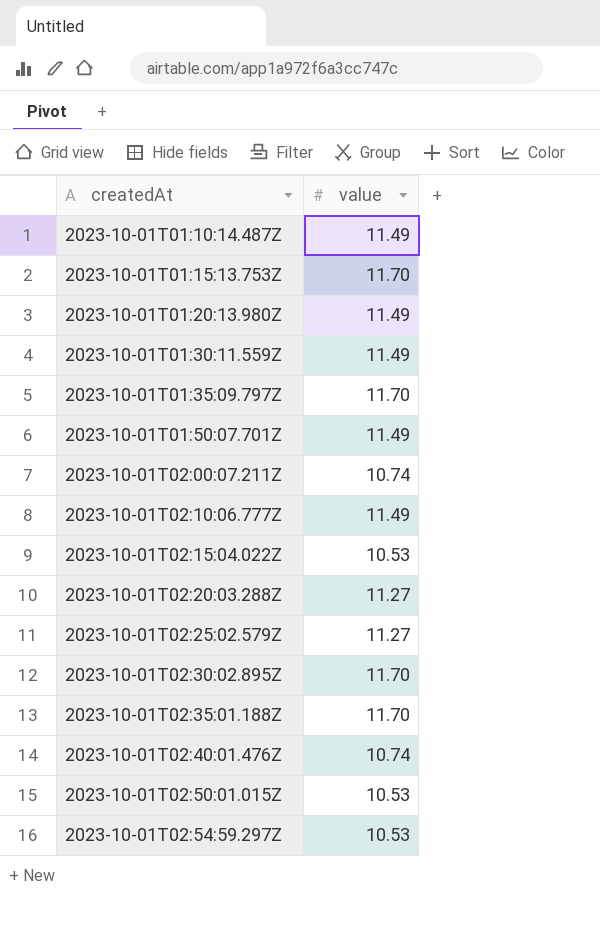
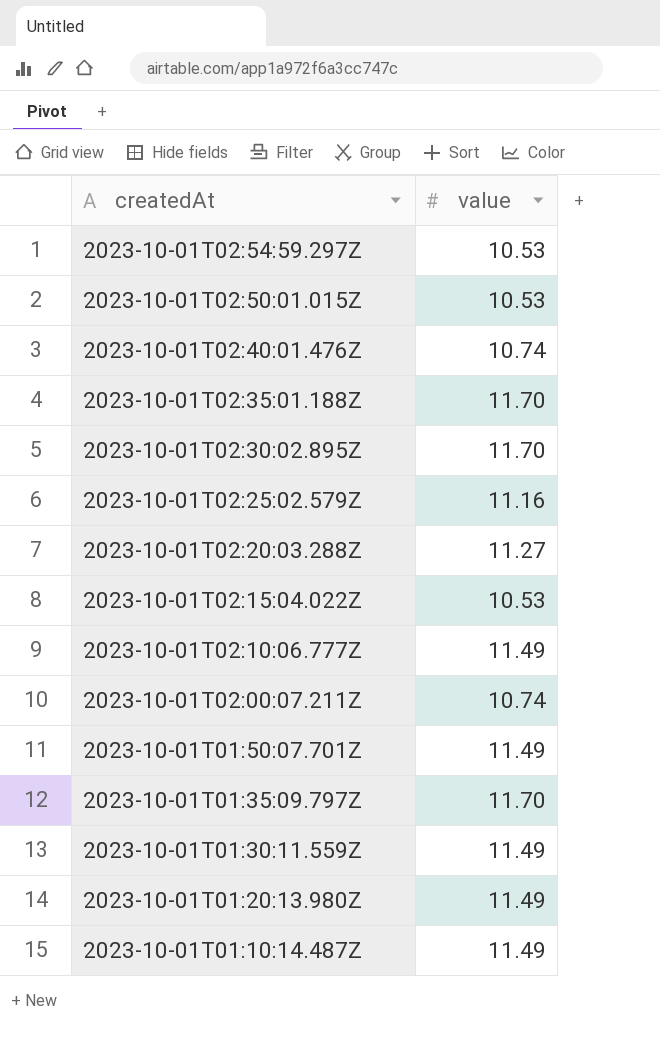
row order: createdAt ascending -> createdAt descending
row 2023-10-01T01:15:13.753Z: 11.70 -> none
2023-10-01T02:25:02.579Z | value: 11.27 -> 11.16

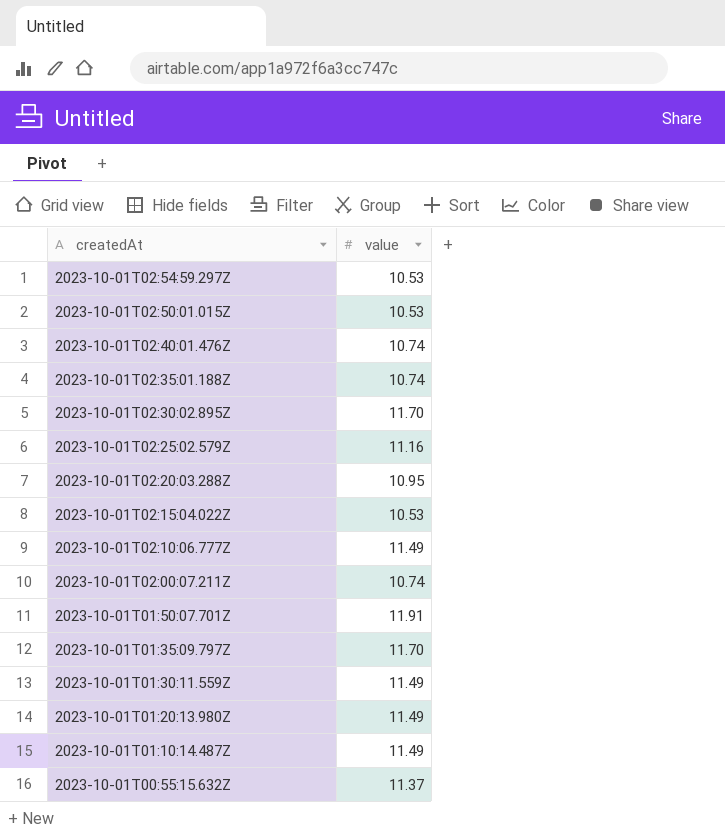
2023-10-01T02:35:01.188Z | value: 11.70 -> 10.74
2023-10-01T02:20:03.288Z | value: 11.27 -> 10.95
2023-10-01T01:50:07.701Z | value: 11.49 -> 11.91
row 2023-10-01T00:55:15.632Z: none -> 11.37

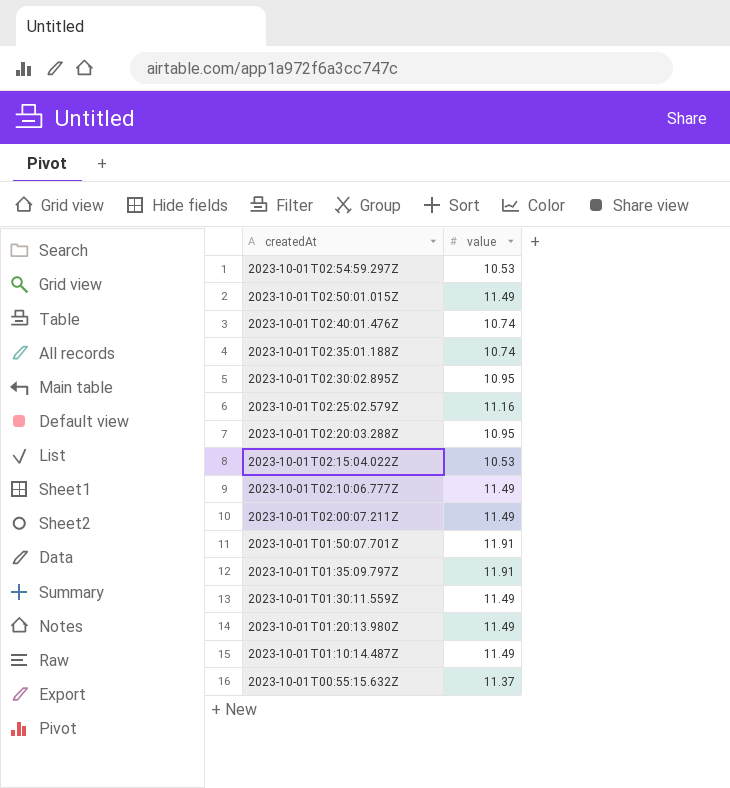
2023-10-01T02:50:01.015Z | value: 10.53 -> 11.49
2023-10-01T02:30:02.895Z | value: 11.70 -> 10.95
2023-10-01T02:00:07.211Z | value: 10.74 -> 11.49
2023-10-01T01:35:09.797Z | value: 11.70 -> 11.91

